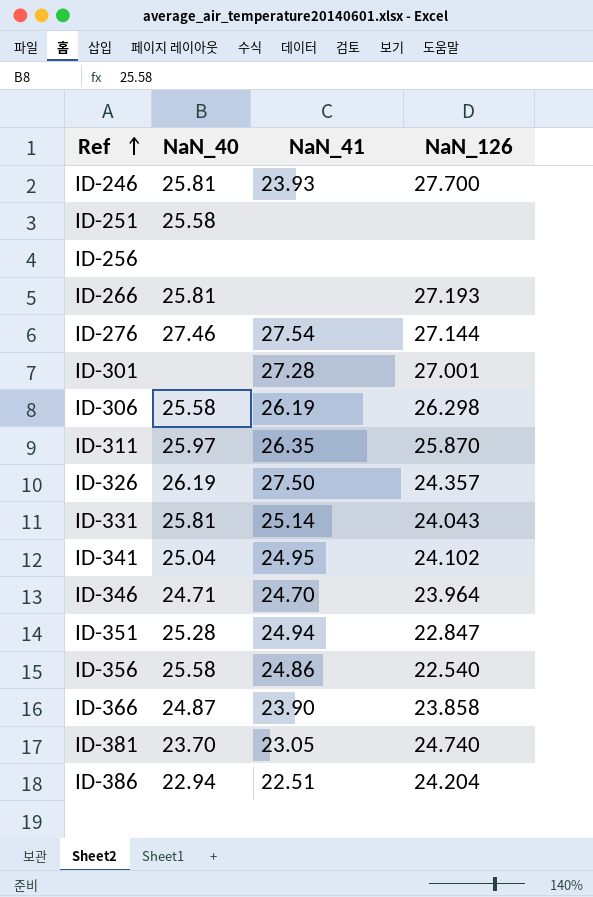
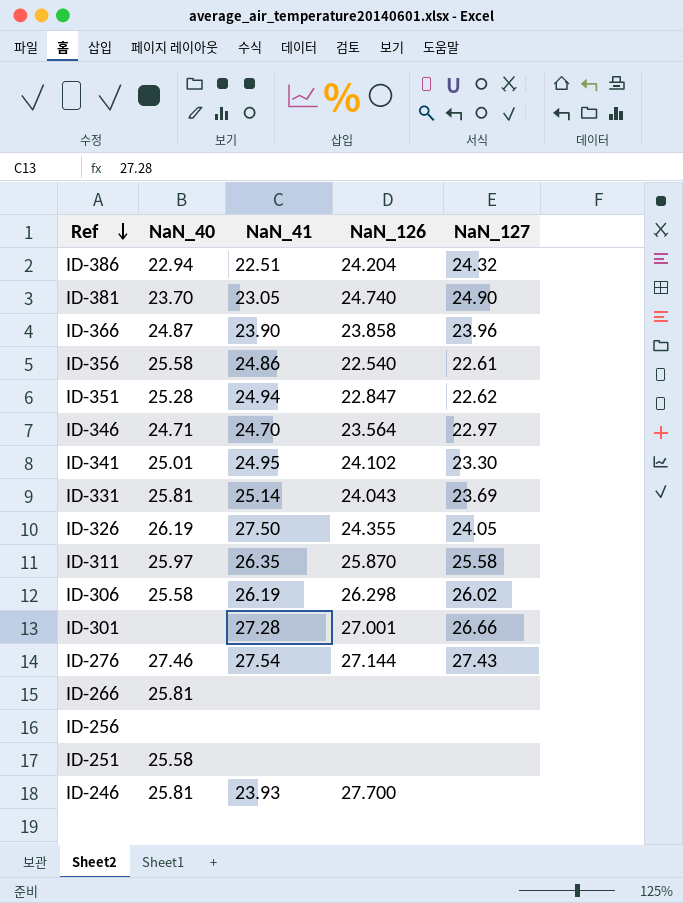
row order: Ref ascending -> Ref descending
column NaN_127 | position: none -> 5
ID-346 | NaN_126: 23.964 -> 23.564
ID-341 | NaN_40: 25.04 -> 25.01
ID-326 | NaN_126: 24.357 -> 24.355
ID-266 | NaN_126: 27.193 -> none

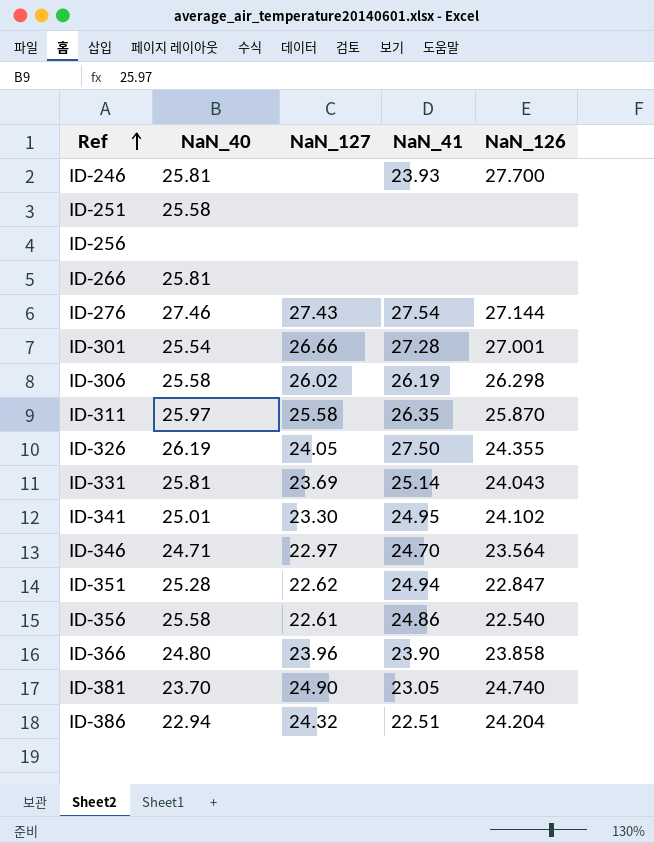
row order: Ref descending -> Ref ascending
column NaN_127 | position: 5 -> 3
ID-301 | NaN_40: none -> 25.54
ID-366 | NaN_40: 24.87 -> 24.80

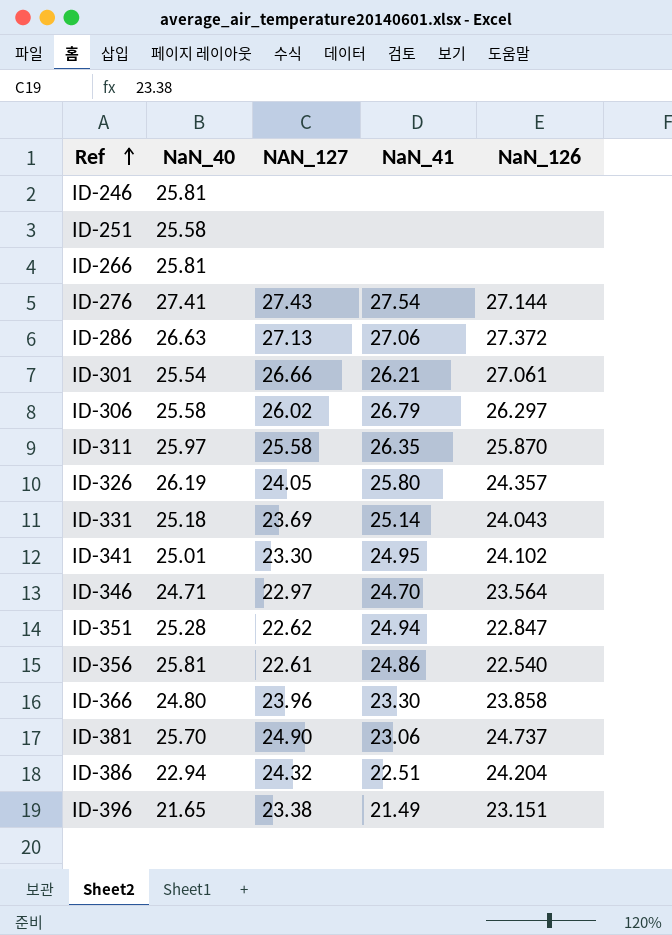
column name: NaN_127 -> NAN_127
row ID-256: none | none | none | none -> none
ID-246 | NaN_41: 23.93 -> none
ID-246 | NaN_126: 27.700 -> none
ID-276 | NaN_40: 27.46 -> 27.41
row ID-286: none -> 26.63 | 27.13 | 27.06 | 27.372
ID-301 | NaN_41: 27.28 -> 26.21
ID-301 | NaN_126: 27.001 -> 27.061
ID-306 | NaN_41: 26.19 -> 26.79
ID-306 | NaN_126: 26.298 -> 26.297
ID-326 | NaN_41: 27.50 -> 25.80
ID-326 | NaN_126: 24.355 -> 24.357
ID-331 | NaN_40: 25.81 -> 25.18
ID-356 | NaN_40: 25.58 -> 25.81
ID-366 | NaN_41: 23.90 -> 23.30
ID-381 | NaN_40: 23.70 -> 25.70
ID-381 | NaN_41: 23.05 -> 23.06
ID-381 | NaN_126: 24.740 -> 24.737
row ID-396: none -> 21.65 | 23.38 | 21.49 | 23.151

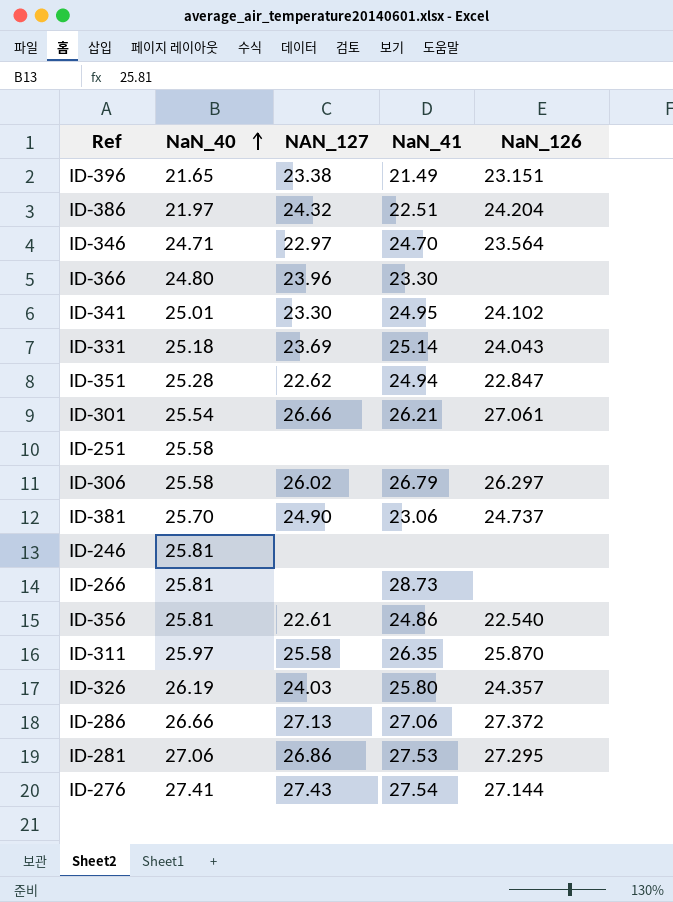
row order: Ref ascending -> NaN_40 ascending
ID-386 | NaN_40: 22.94 -> 21.97
ID-366 | NaN_126: 23.858 -> none
ID-266 | NaN_41: none -> 28.73
ID-326 | NAN_127: 24.05 -> 24.03
ID-286 | NaN_40: 26.63 -> 26.66
row ID-281: none -> 27.06 | 26.86 | 27.53 | 27.295

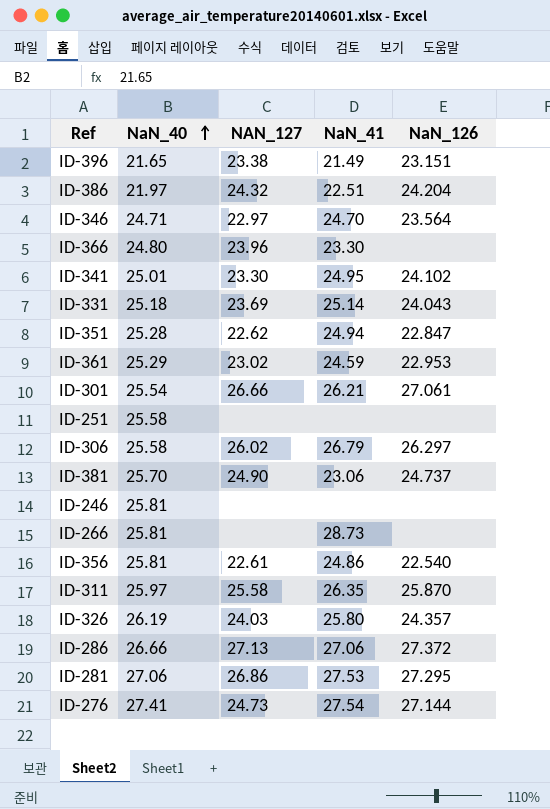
row ID-361: none -> 25.29 | 23.02 | 24.59 | 22.953
ID-276 | NAN_127: 27.43 -> 24.73

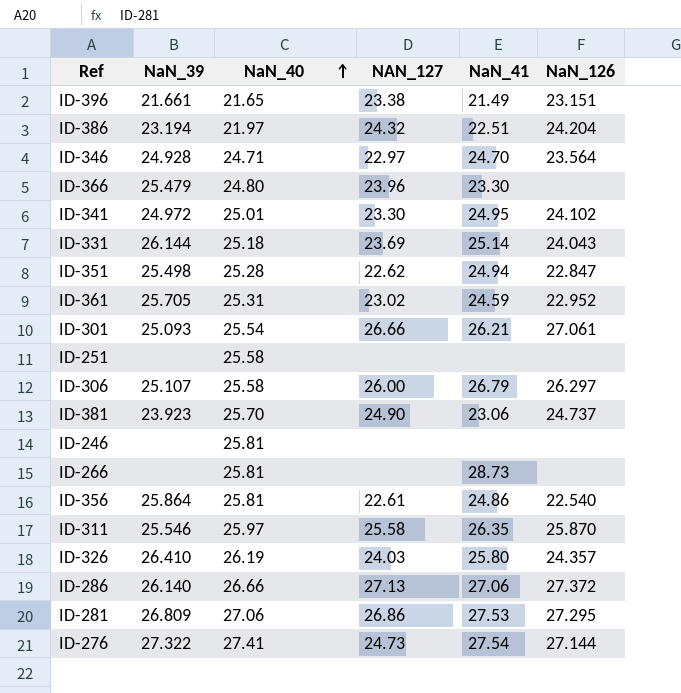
column NaN_39 | position: none -> 2
ID-361 | NaN_40: 25.29 -> 25.31
ID-361 | NaN_126: 22.953 -> 22.952
ID-306 | NAN_127: 26.02 -> 26.00

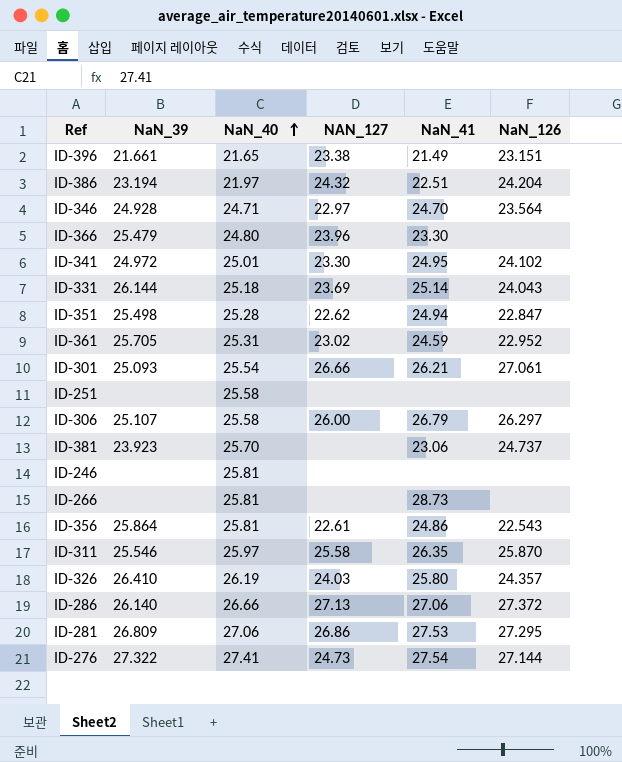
ID-381 | NAN_127: 24.90 -> none
ID-356 | NaN_126: 22.540 -> 22.543

